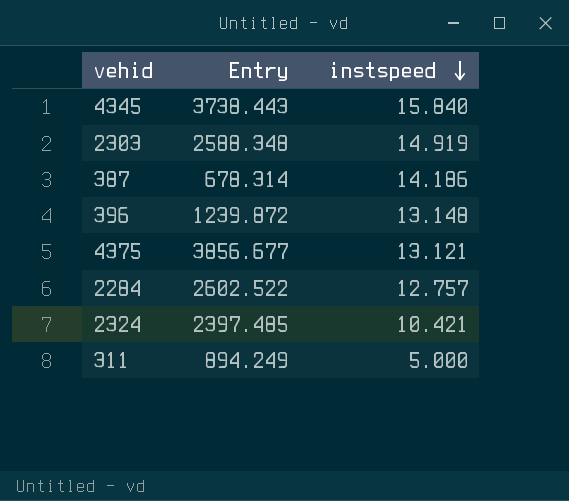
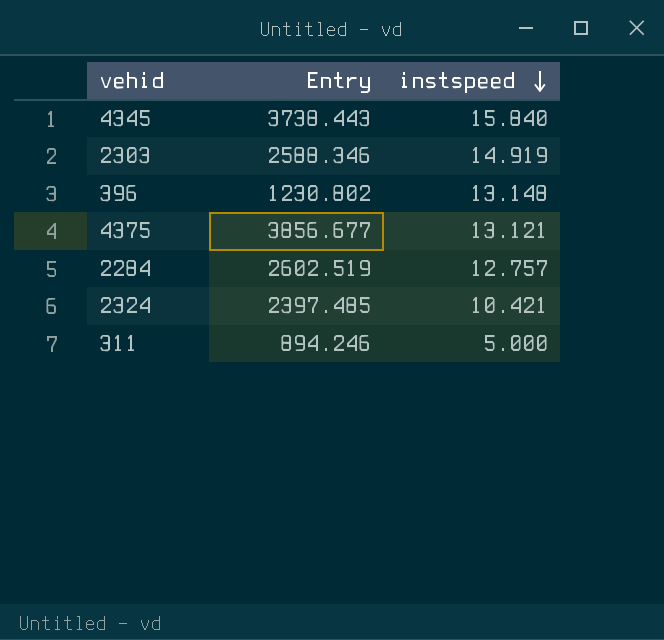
row 387: 678.314 | 14.186 -> none
2303 | Entry: 2588.348 -> 2588.346
396 | Entry: 1239.872 -> 1230.802
2284 | Entry: 2602.522 -> 2602.519
311 | Entry: 894.249 -> 894.246

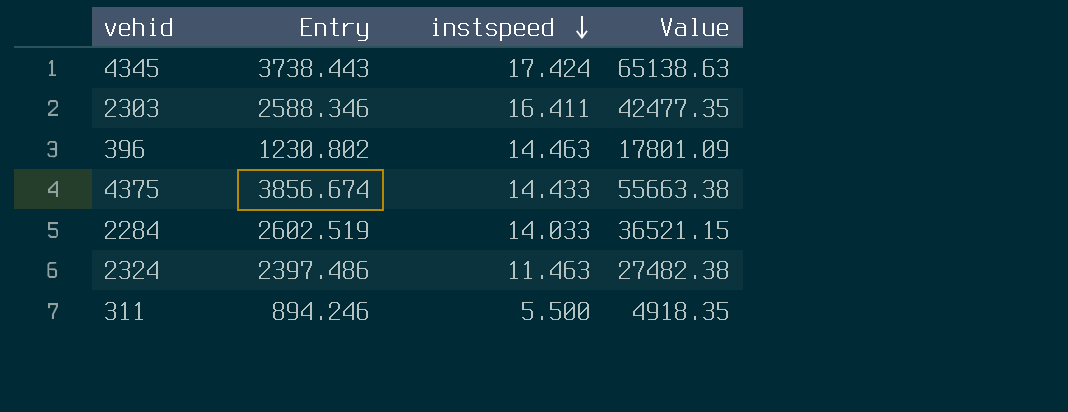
column Value | formula: none -> [Entry] * [instspeed]
4345 | instspeed: 15.840 -> 17.424
2303 | instspeed: 14.919 -> 16.411
396 | instspeed: 13.148 -> 14.463
4375 | Entry: 3856.677 -> 3856.674
4375 | instspeed: 13.121 -> 14.433
2284 | instspeed: 12.757 -> 14.033
2324 | Entry: 2397.485 -> 2397.486
2324 | instspeed: 10.421 -> 11.463
311 | instspeed: 5.000 -> 5.500

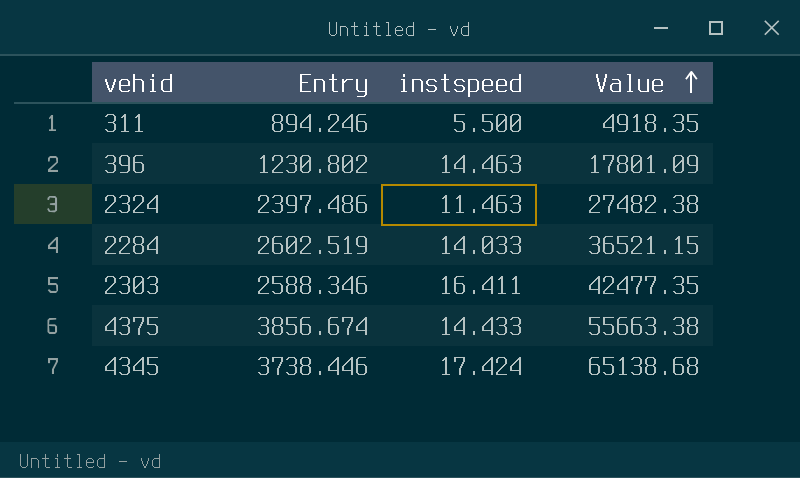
row order: instspeed descending -> Value ascending
4345 | Entry: 3738.443 -> 3738.446
4345 | Value: 65138.63 -> 65138.68

